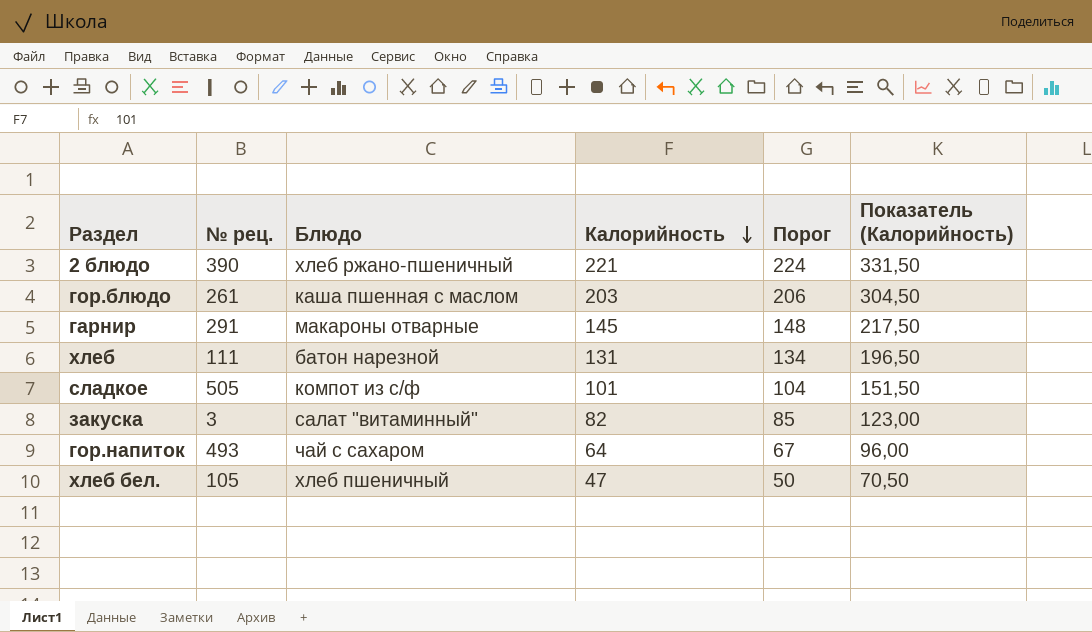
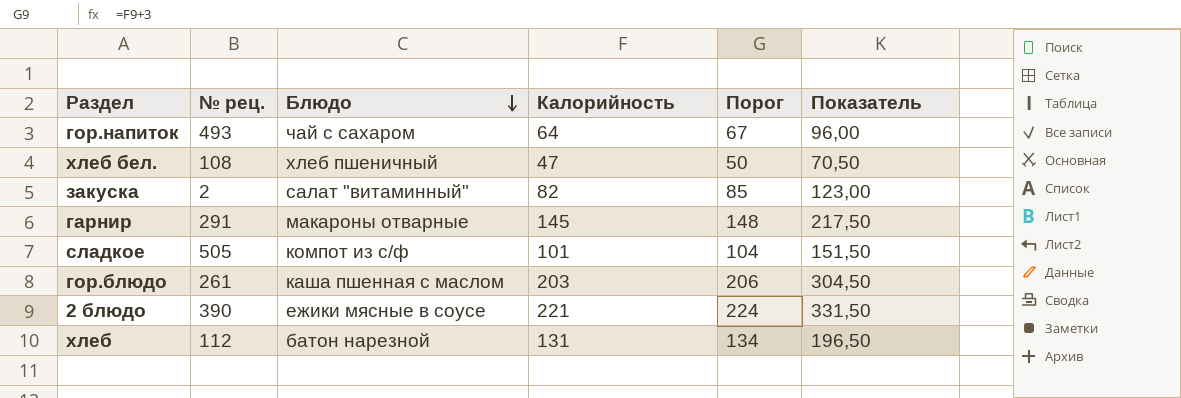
row order: Калорийность descending -> Блюдо descending
column name: Показатель (Калорийность) -> Показатель
хлеб бел. | № рец.: 105 -> 108
закуска | № рец.: 3 -> 2
2 блюдо | Блюдо: хлеб ржано-пшеничный -> ежики мясные в соусе
хлеб | № рец.: 111 -> 112

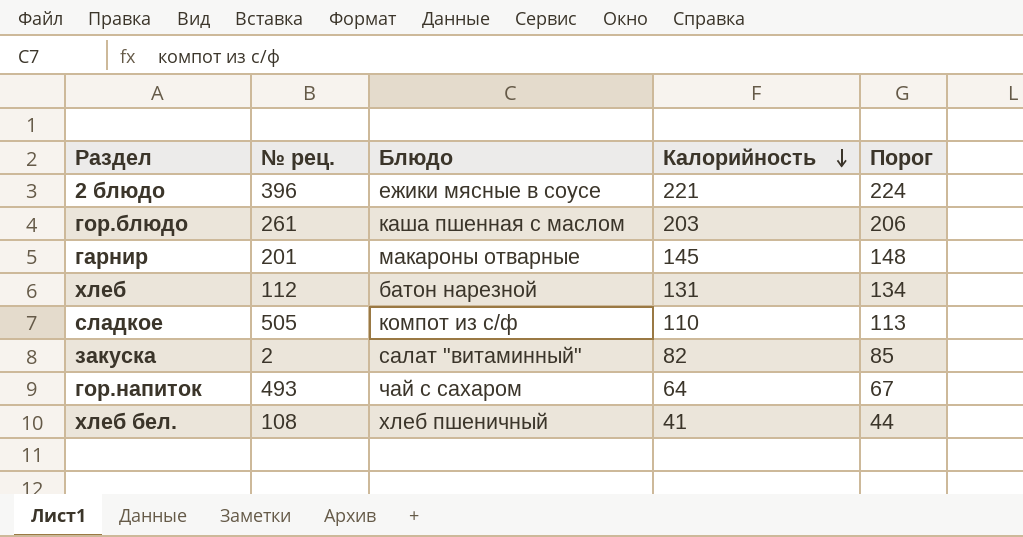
row order: Блюдо descending -> Калорийность descending
column Показатель | formula: [Калорийность] * 1,5 -> none
2 блюдо | № рец.: 390 -> 396
гарнир | № рец.: 291 -> 201
сладкое | Калорийность: 101 -> 110
сладкое | Порог: 104 -> 113
хлеб бел. | Калорийность: 47 -> 41
хлеб бел. | Порог: 50 -> 44

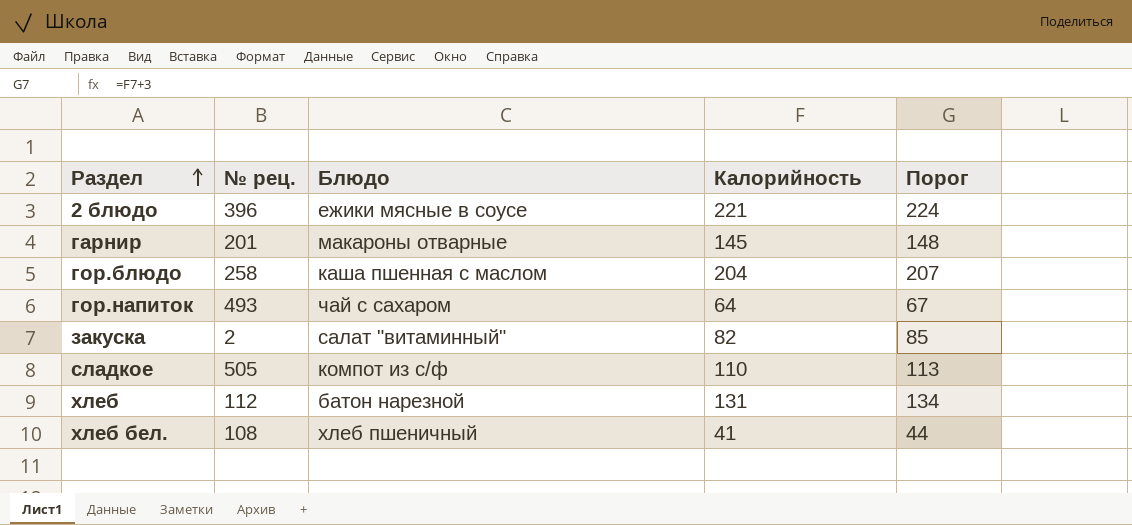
row order: Калорийность descending -> Раздел ascending
гор.блюдо | № рец.: 261 -> 258
гор.блюдо | Калорийность: 203 -> 204
гор.блюдо | Порог: 206 -> 207

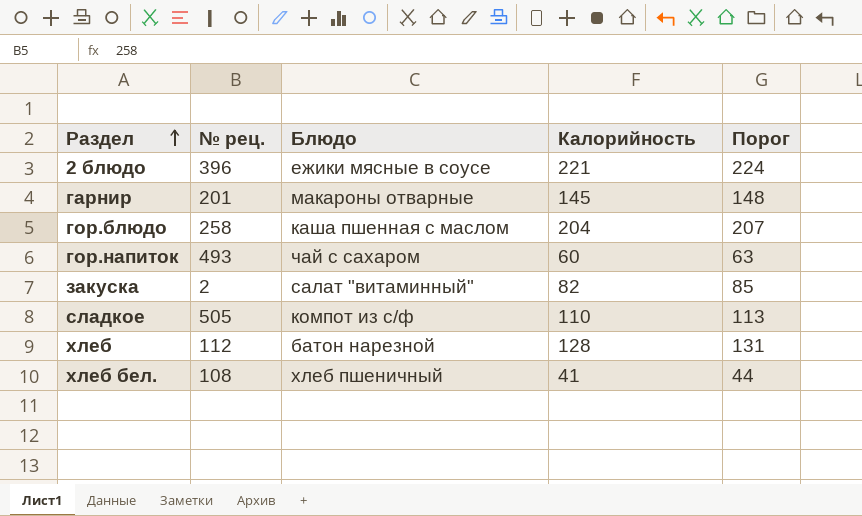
гор.напиток | Калорийность: 64 -> 60
гор.напиток | Порог: 67 -> 63
хлеб | Калорийность: 131 -> 128
хлеб | Порог: 134 -> 131

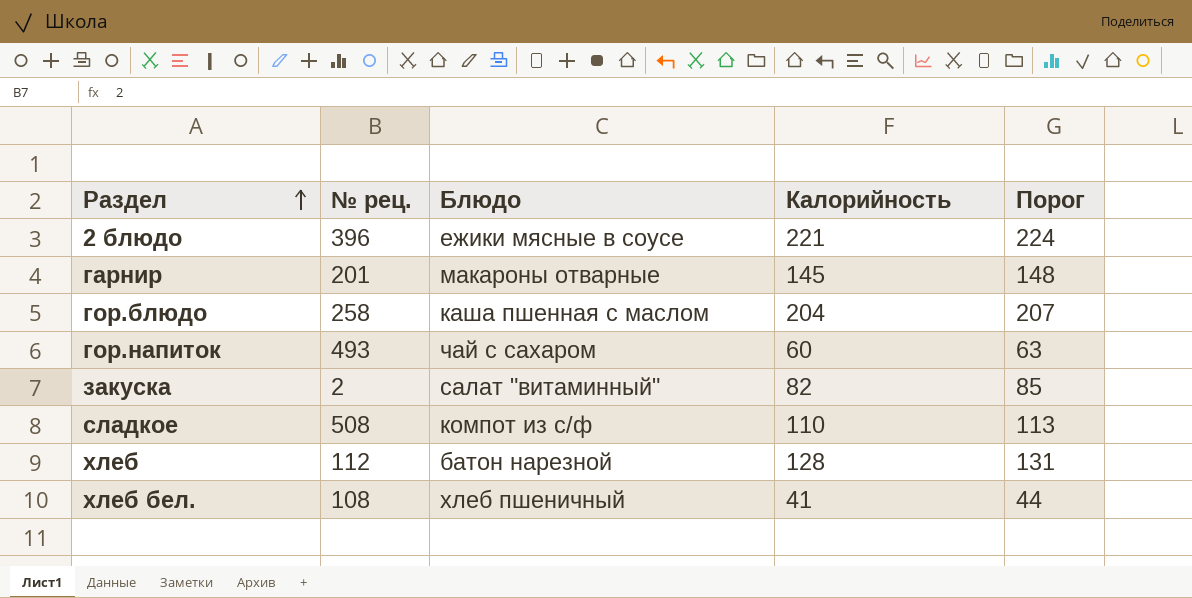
сладкое | № рец.: 505 -> 508

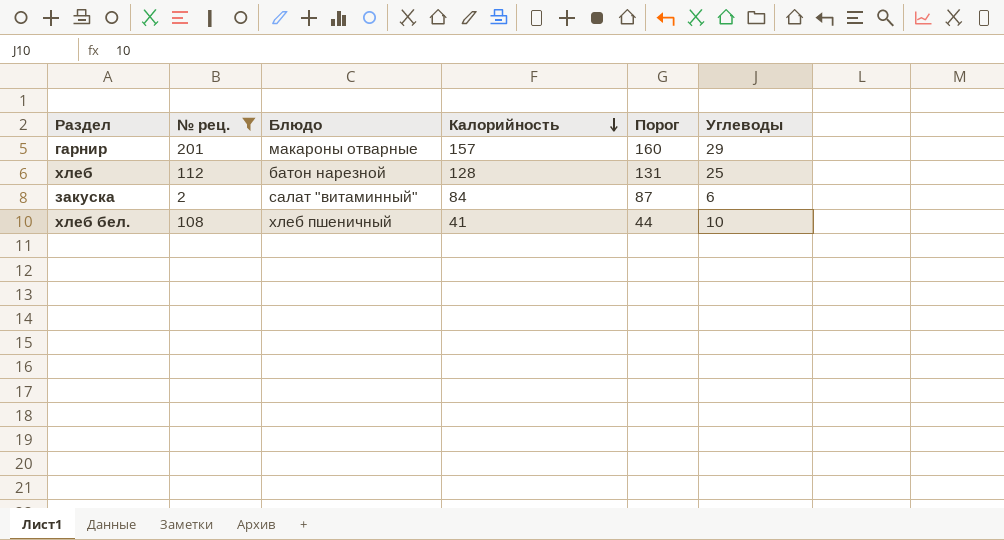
filter: none -> № рец. <= 201
row order: Раздел ascending -> Калорийность descending
column Углеводы | position: none -> 6
гарнир | Калорийность: 145 -> 157
гарнир | Порог: 148 -> 160
закуска | Калорийность: 82 -> 84
закуска | Порог: 85 -> 87

